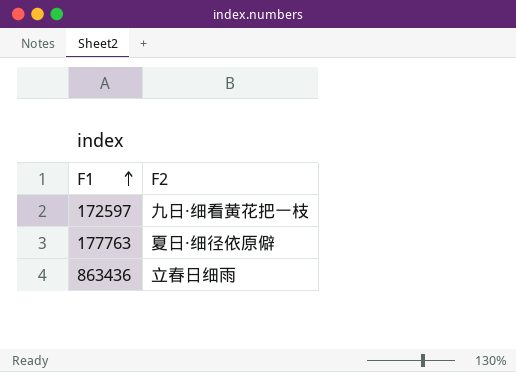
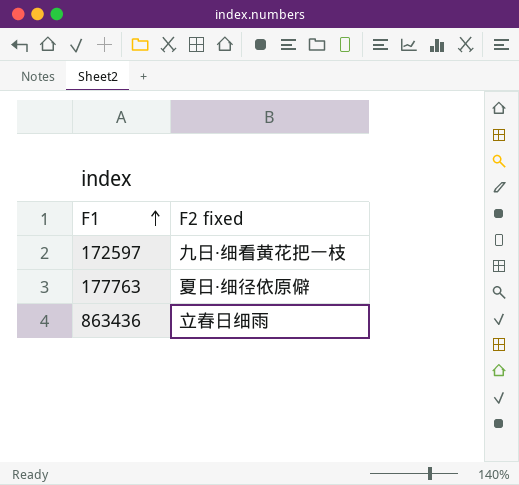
column name: F2 -> F2 fixed

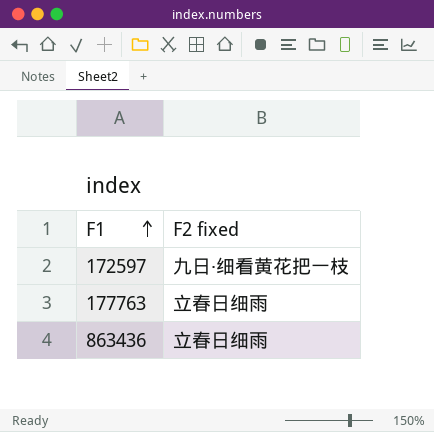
177763 | F2 fixed: 夏日·细径依原僻 -> 立春日细雨

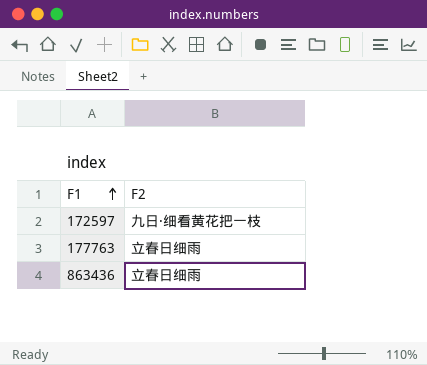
column name: F2 fixed -> F2

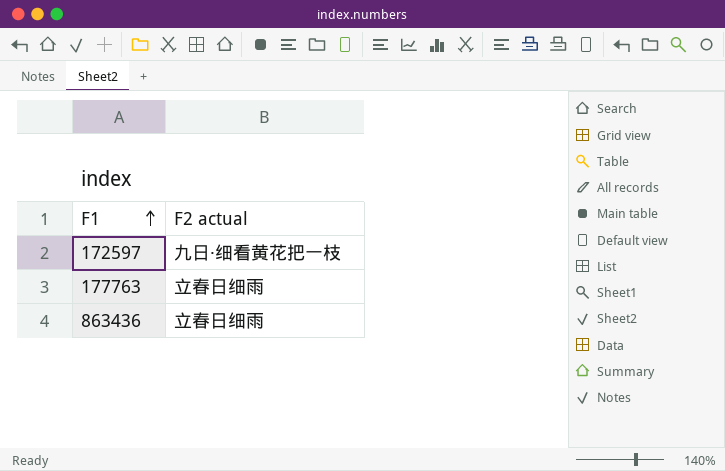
column name: F2 -> F2 actual

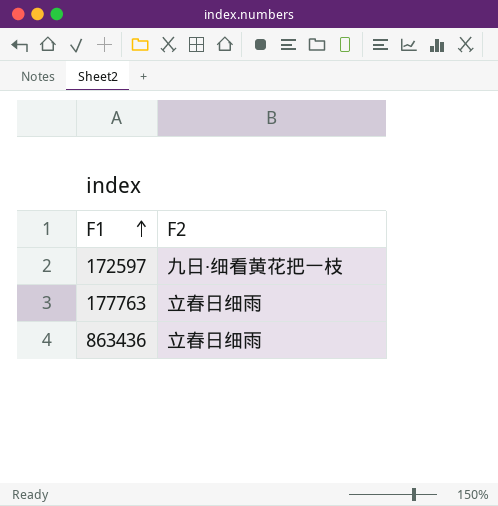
column name: F2 actual -> F2

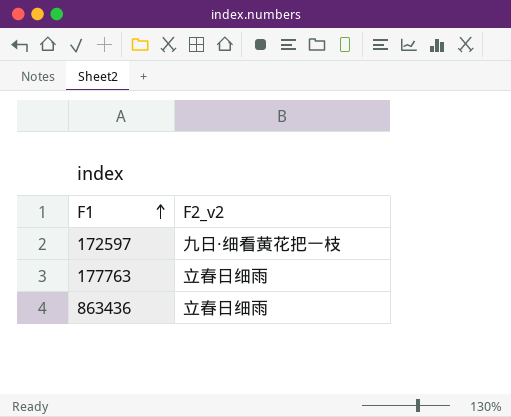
column name: F2 -> F2_v2

